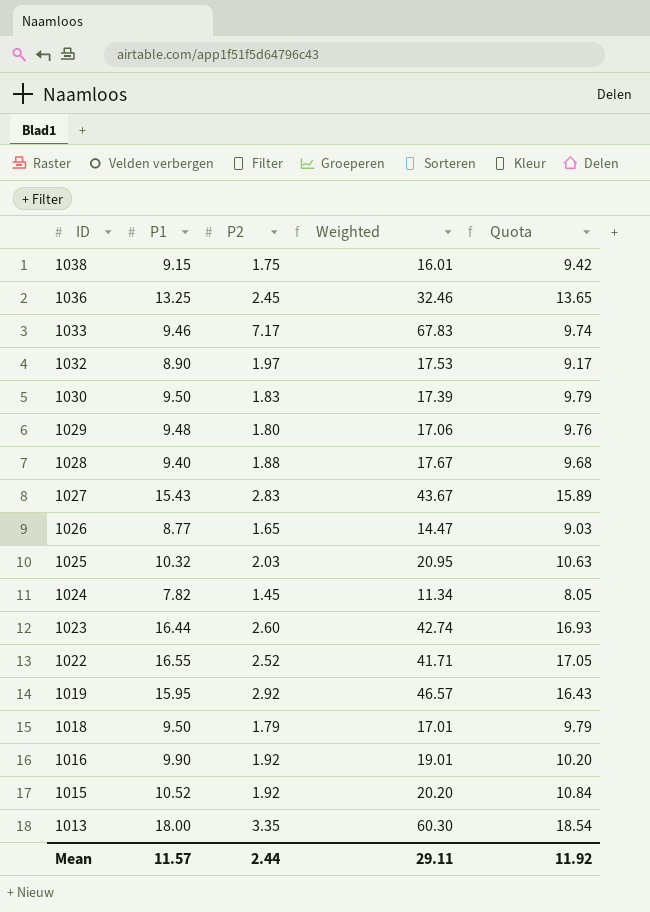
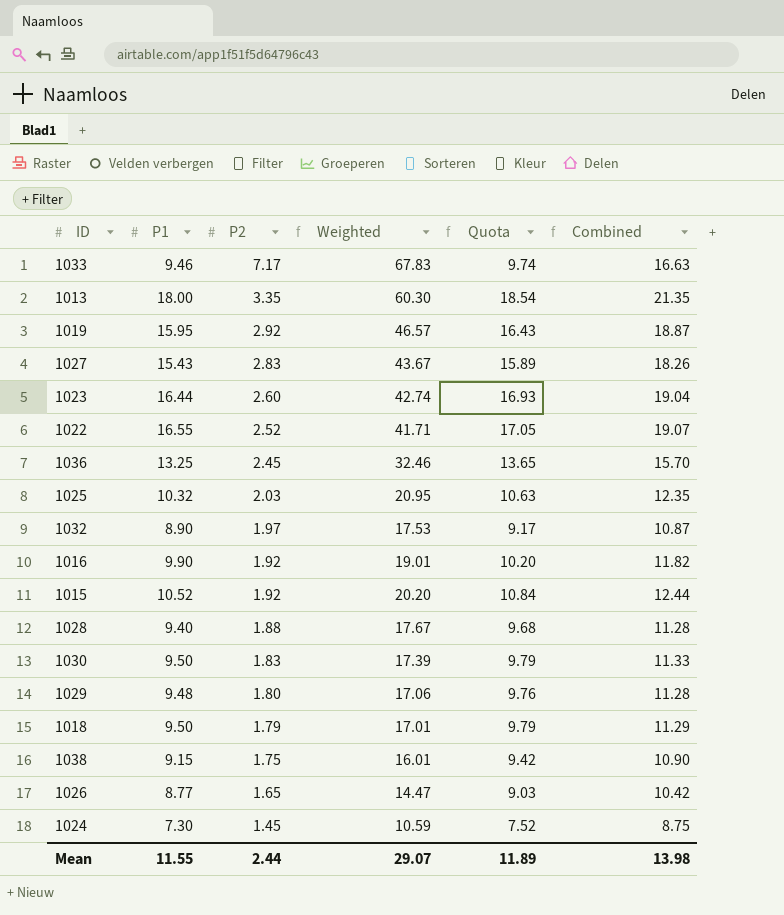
row order: ID descending -> P2 descending
column Combined | formula: none -> [P1] + [P2]
1024 | P1: 7.82 -> 7.30
1024 | Weighted: 11.34 -> 10.59
1024 | Quota: 8.05 -> 7.52
Mean | P1: 11.57 -> 11.55
Mean | Weighted: 29.11 -> 29.07
Mean | Quota: 11.92 -> 11.89

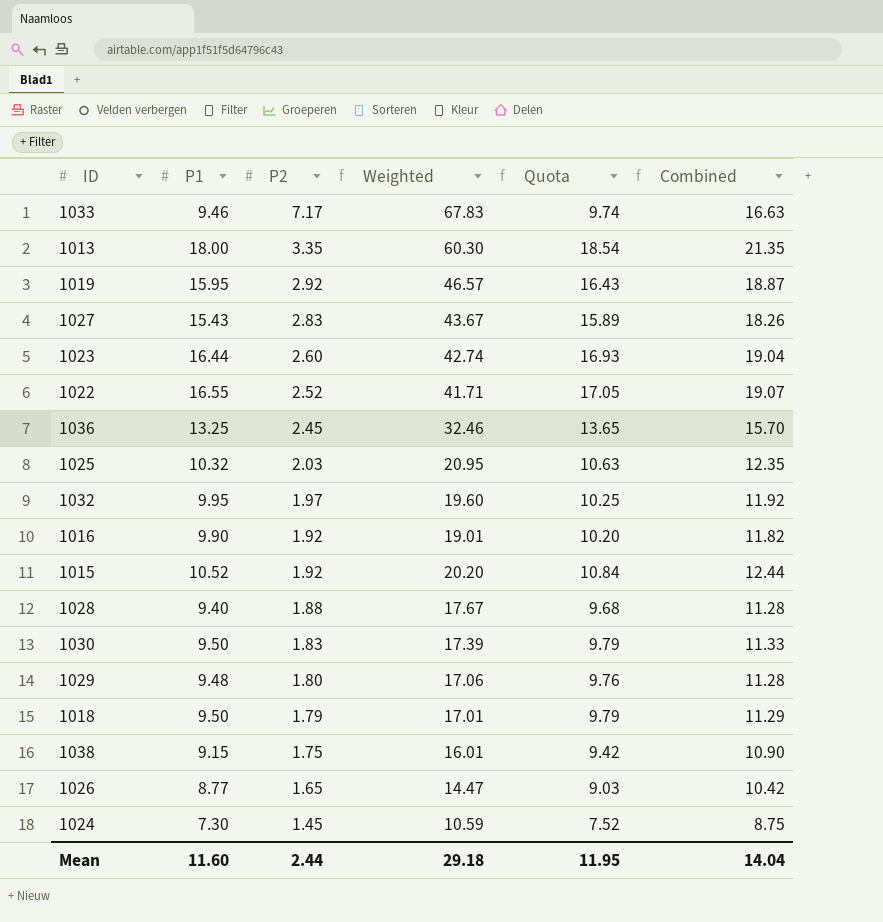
1032 | P1: 8.90 -> 9.95
1032 | Weighted: 17.53 -> 19.60
1032 | Quota: 9.17 -> 10.25
1032 | Combined: 10.87 -> 11.92
Mean | P1: 11.55 -> 11.60
Mean | Weighted: 29.07 -> 29.18
Mean | Quota: 11.89 -> 11.95
Mean | Combined: 13.98 -> 14.04

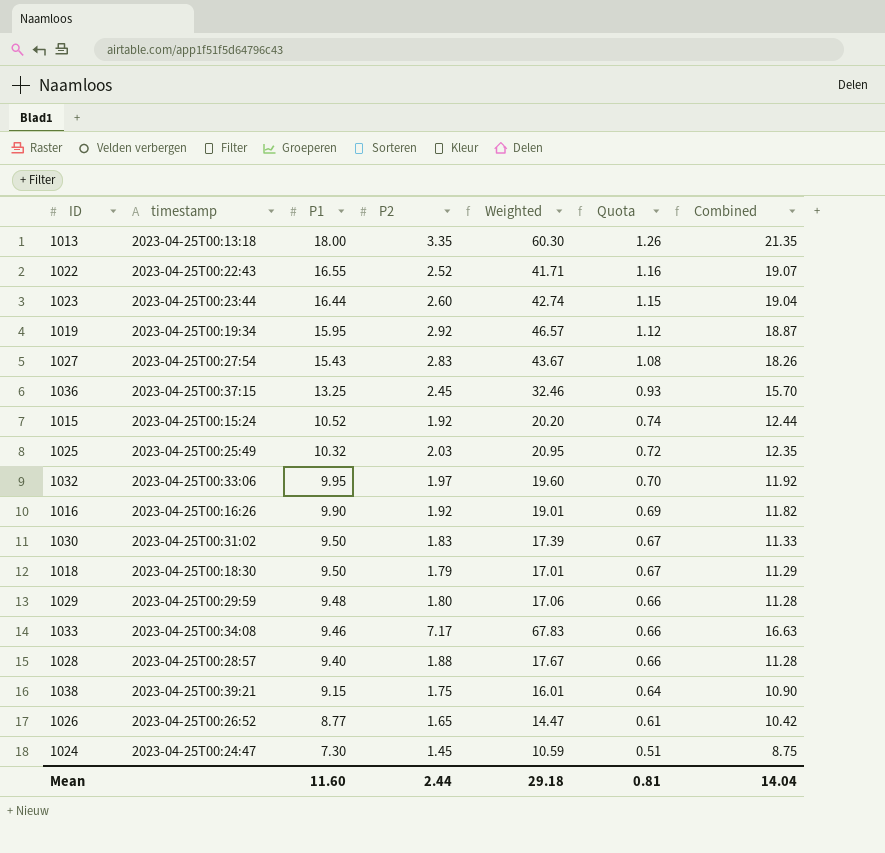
row order: P2 descending -> P1 descending
column timestamp | position: none -> 2
column Quota | formula: [P1] * 1.03 -> [P1] * 0.07
Mean | Quota: 11.95 -> 0.81

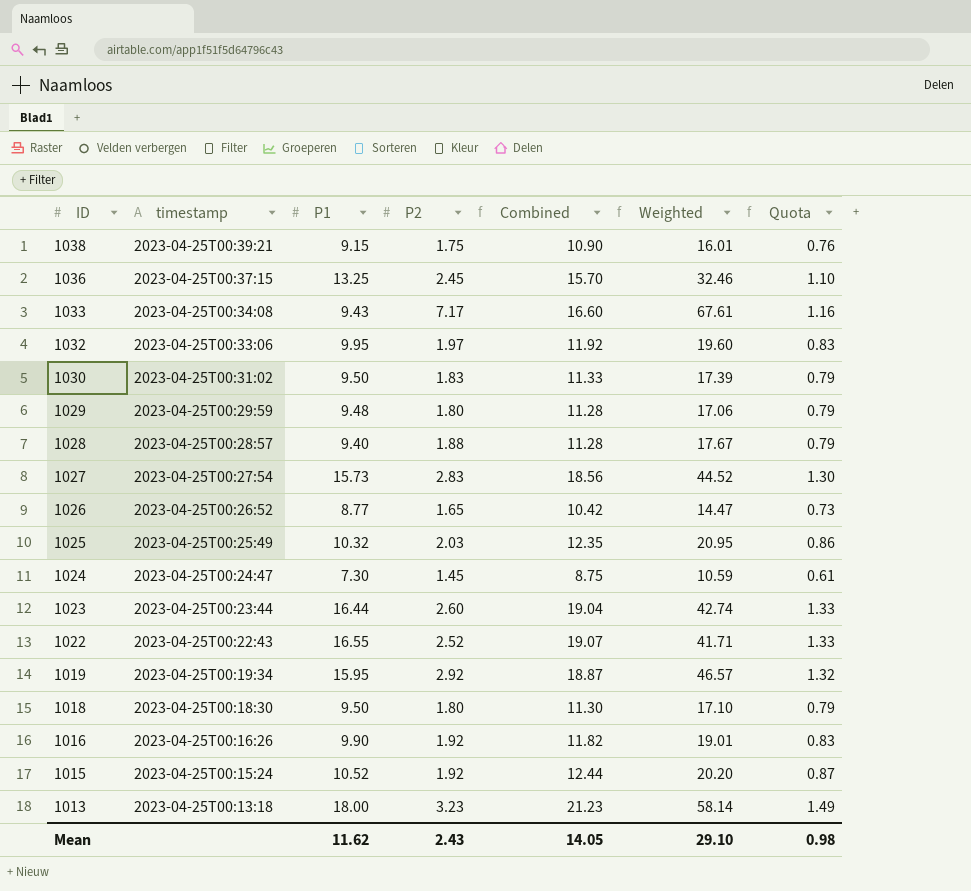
row order: P1 descending -> ID descending
column Combined | position: 7 -> 5
column Quota | formula: [P1] * 0.07 -> [Combined] * 0.07
1033 | P1: 9.46 -> 9.43
1033 | Combined: 16.63 -> 16.60
1033 | Weighted: 67.83 -> 67.61
1027 | P1: 15.43 -> 15.73
1027 | Combined: 18.26 -> 18.56
1027 | Weighted: 43.67 -> 44.52
1018 | P2: 1.79 -> 1.80
1018 | Combined: 11.29 -> 11.30
1018 | Weighted: 17.01 -> 17.10
1013 | P2: 3.35 -> 3.23
1013 | Combined: 21.35 -> 21.23
1013 | Weighted: 60.30 -> 58.14
Mean | P1: 11.60 -> 11.62
Mean | P2: 2.44 -> 2.43
Mean | Combined: 14.04 -> 14.05
Mean | Weighted: 29.18 -> 29.10
Mean | Quota: 0.81 -> 0.98

